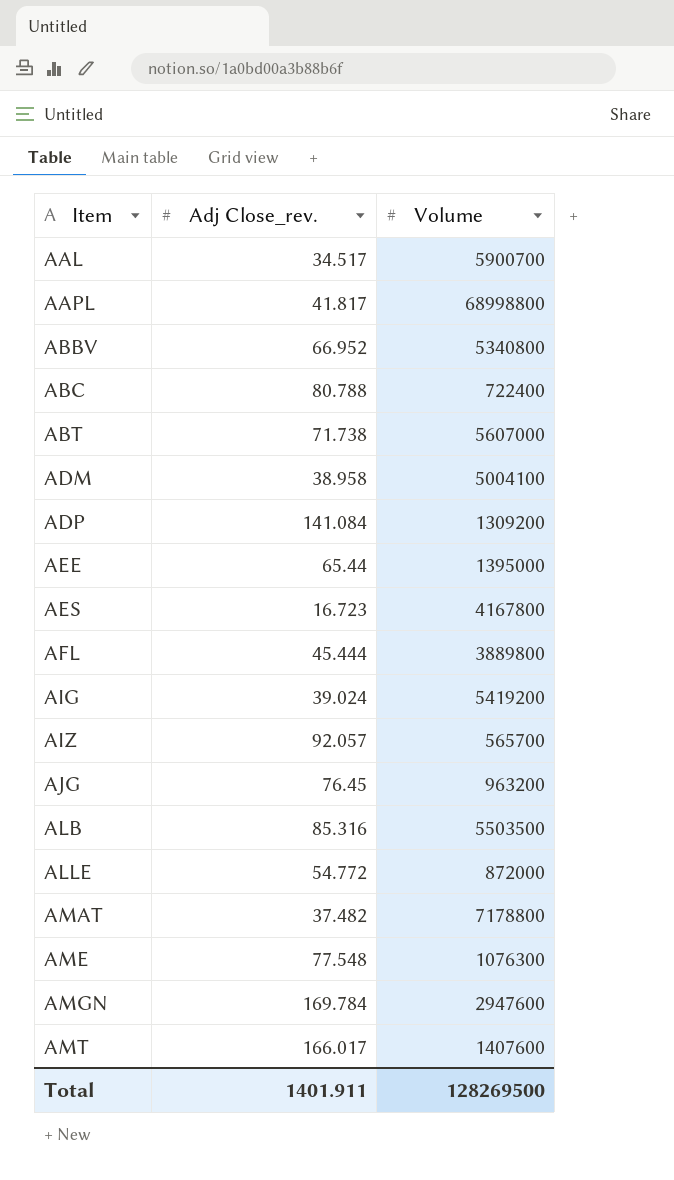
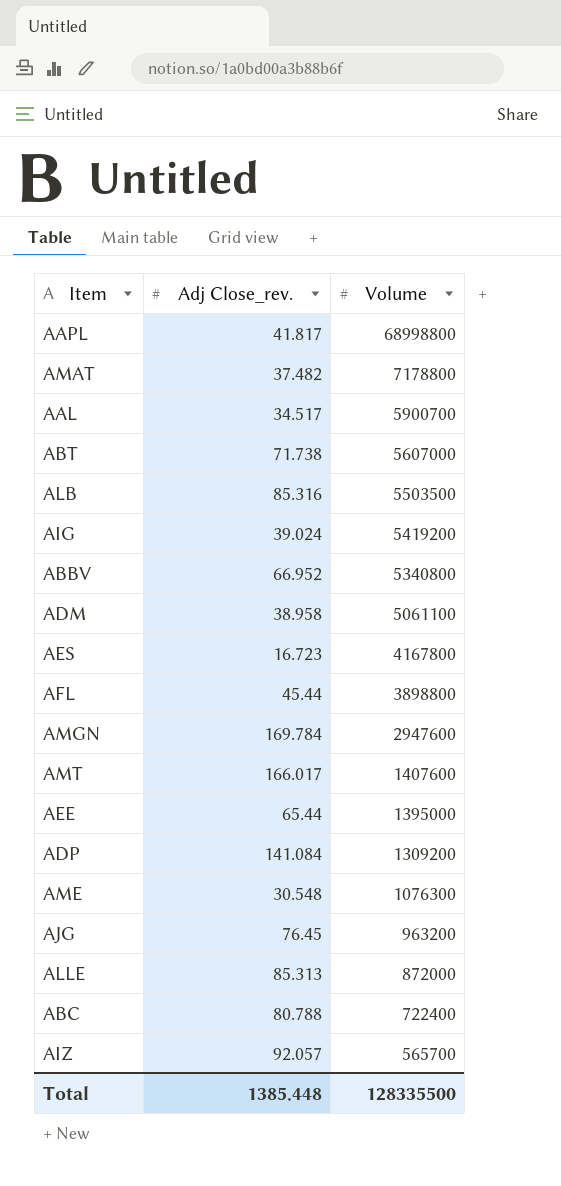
row order: Item ascending -> Volume descending
ADM | Volume: 5004100 -> 5061100
AFL | Adj Close_rev.: 45.444 -> 45.44
AFL | Volume: 3889800 -> 3898800
AME | Adj Close_rev.: 77.548 -> 30.548
ALLE | Adj Close_rev.: 54.772 -> 85.313
Total | Adj Close_rev.: 1401.911 -> 1385.448
Total | Volume: 128269500 -> 128335500

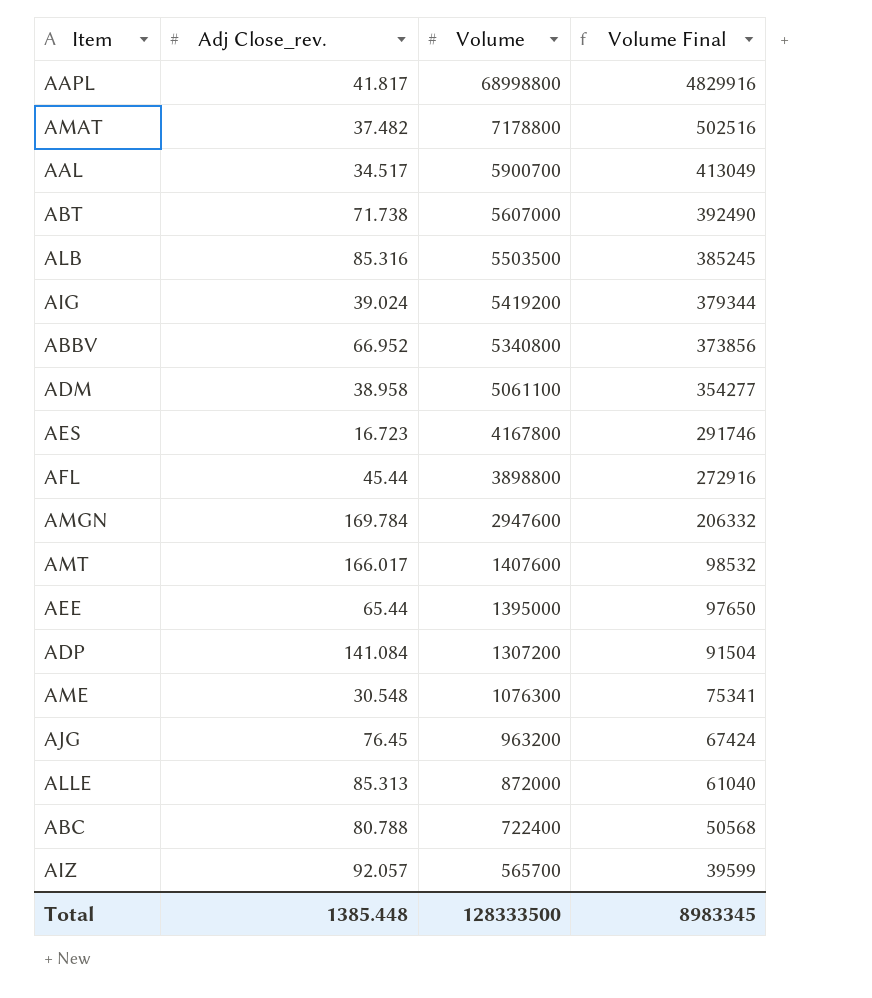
column Volume Final | formula: none -> [Volume] * 0.07
ADP | Volume: 1309200 -> 1307200
Total | Volume: 128335500 -> 128333500

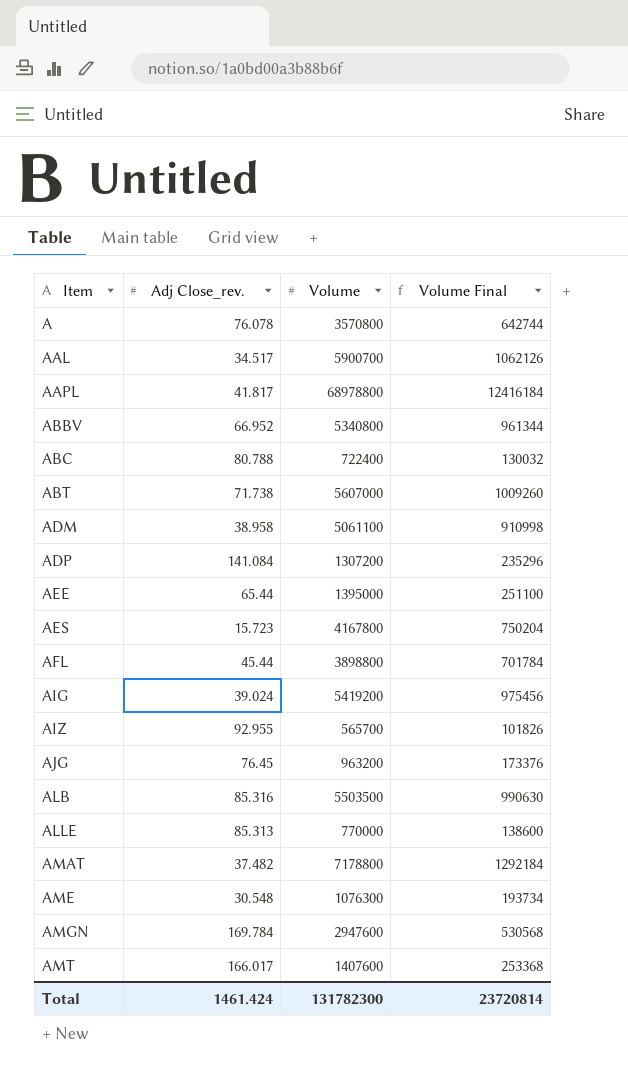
row order: Volume descending -> Item ascending
column Volume Final | formula: [Volume] * 0.07 -> [Volume] * 0.18
row A: none -> 76.078 | 3570800 | 642744
AAPL | Volume: 68998800 -> 68978800
AES | Adj Close_rev.: 16.723 -> 15.723
AIZ | Adj Close_rev.: 92.057 -> 92.955
ALLE | Volume: 872000 -> 770000
Total | Adj Close_rev.: 1385.448 -> 1461.424
Total | Volume: 128333500 -> 131782300
Total | Volume Final: 8983345 -> 23720814

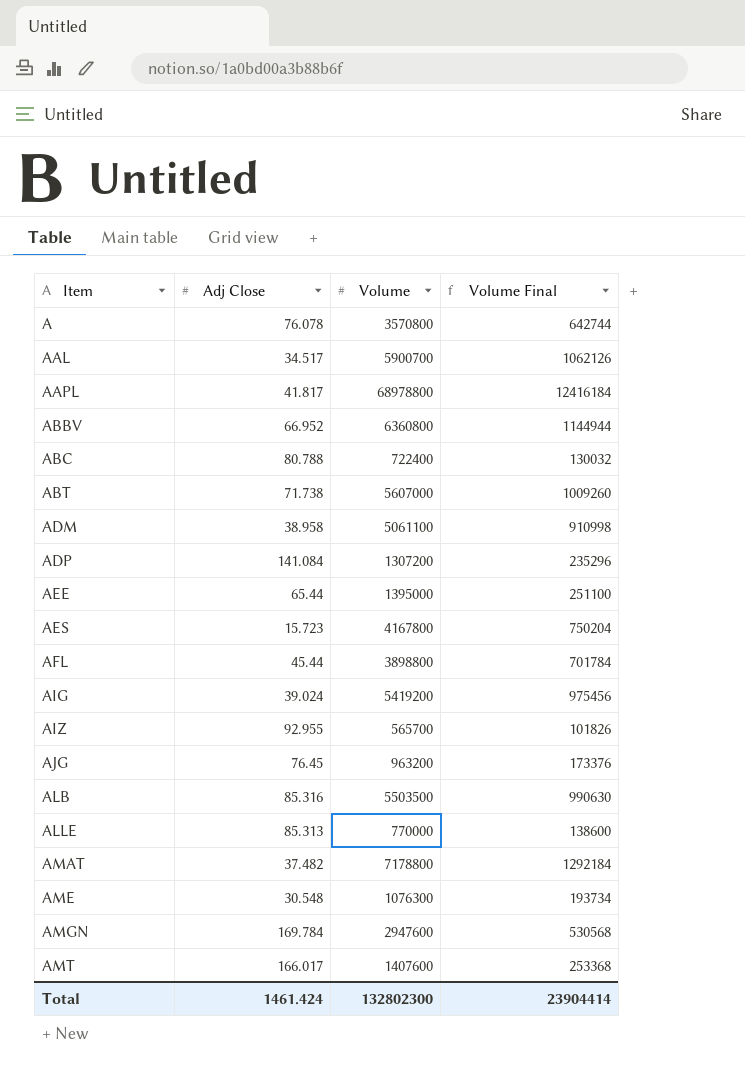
column name: Adj Close_rev. -> Adj Close
ABBV | Volume: 5340800 -> 6360800
ABBV | Volume Final: 961344 -> 1144944
Total | Volume: 131782300 -> 132802300
Total | Volume Final: 23720814 -> 23904414

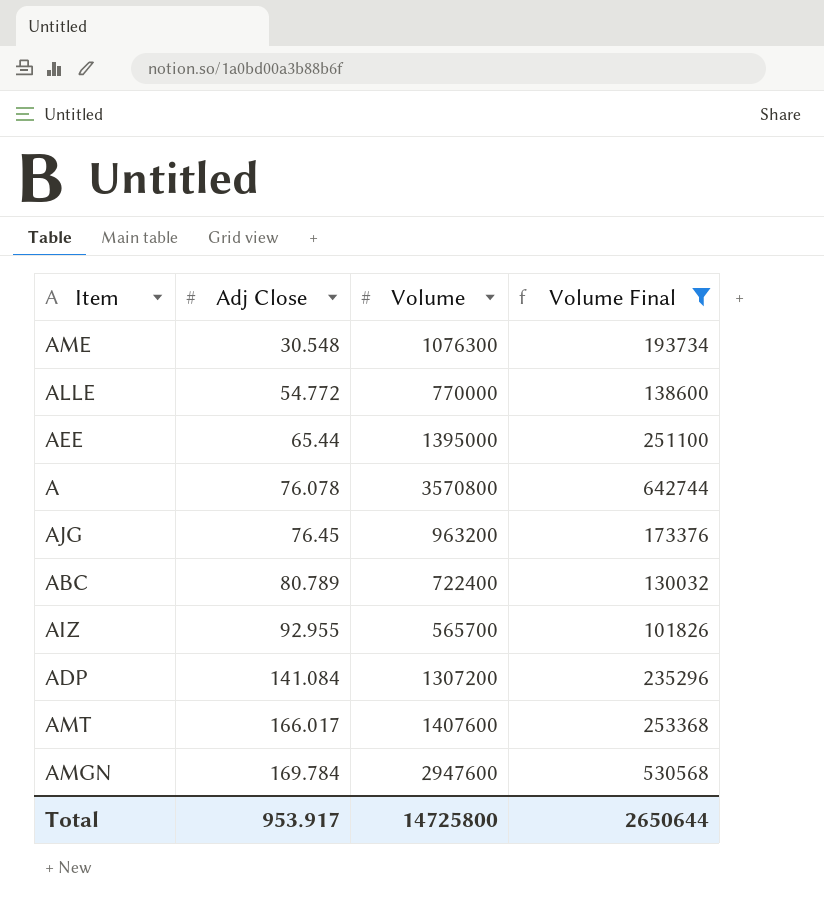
filter: none -> Volume Final <= 642744
row order: Item ascending -> Adj Close ascending
ALLE | Adj Close: 85.313 -> 54.772
ABC | Adj Close: 80.788 -> 80.789
Total | Adj Close: 1461.424 -> 953.917
Total | Volume: 132802300 -> 14725800
Total | Volume Final: 23904414 -> 2650644

